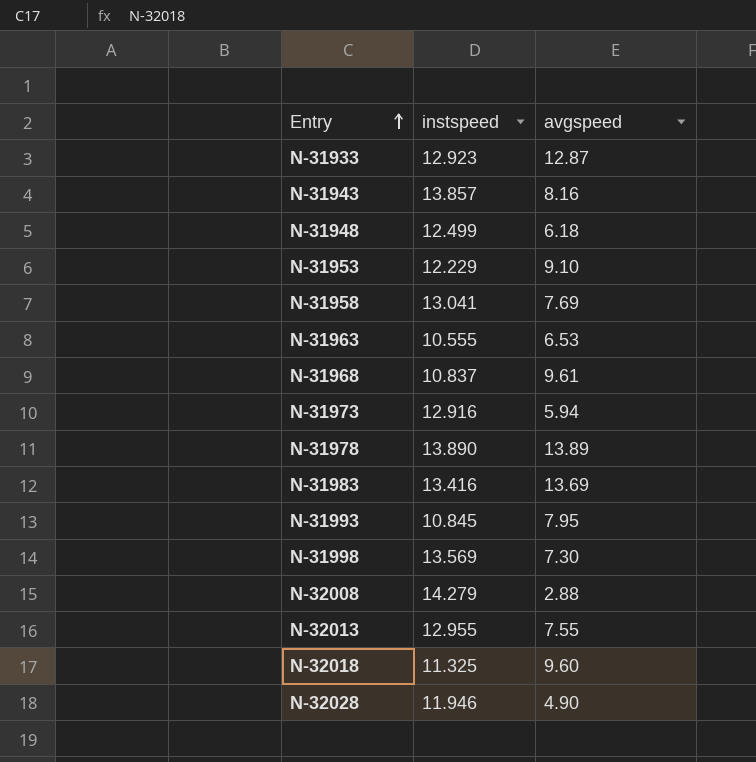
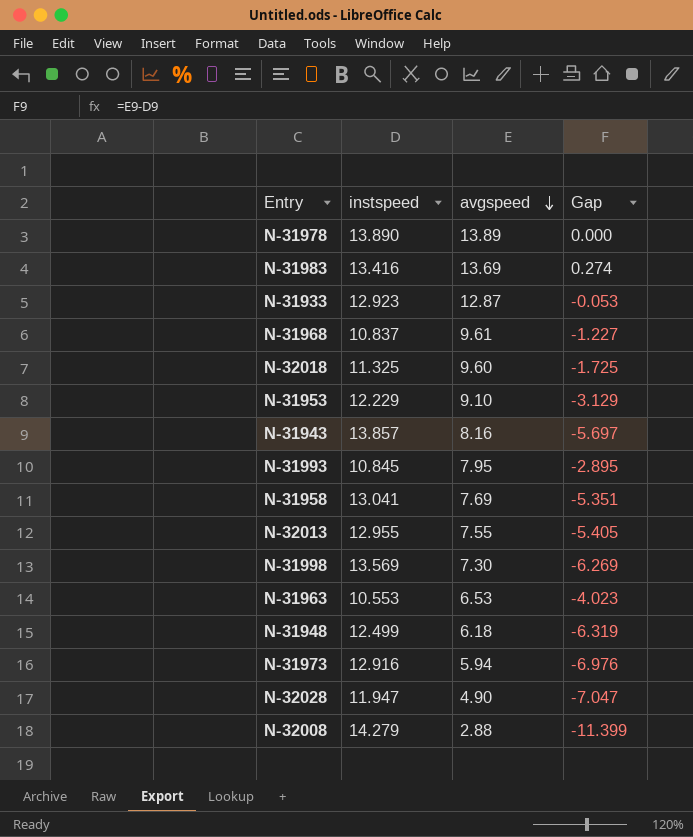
row order: Entry ascending -> avgspeed descending
column Gap | formula: none -> [avgspeed] - [instspeed]
N-31963 | instspeed: 10.555 -> 10.553
N-32028 | instspeed: 11.946 -> 11.947

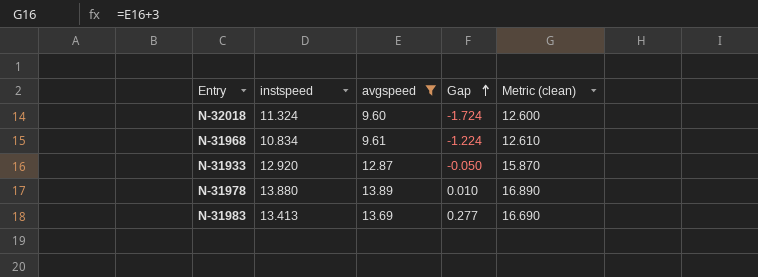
filter: none -> avgspeed >= 9.60
row order: avgspeed descending -> Gap ascending
column Metric (clean) | formula: none -> [avgspeed] + 3
N-32018 | instspeed: 11.325 -> 11.324
N-32018 | Gap: -1.725 -> -1.724
N-31968 | instspeed: 10.837 -> 10.834
N-31968 | Gap: -1.227 -> -1.224
N-31933 | instspeed: 12.923 -> 12.920
N-31933 | Gap: -0.053 -> -0.050
N-31978 | instspeed: 13.890 -> 13.880
N-31978 | Gap: 0.000 -> 0.010
N-31983 | instspeed: 13.416 -> 13.413
N-31983 | Gap: 0.274 -> 0.277

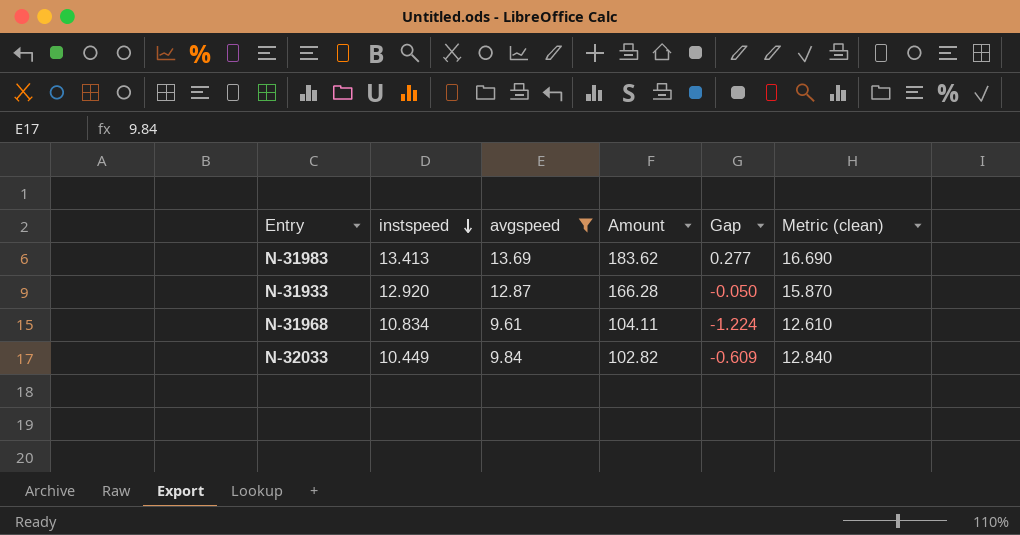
row order: Gap ascending -> instspeed descending
column Amount | formula: none -> [instspeed] * [avgspeed]
row N-32018: 11.324 | 9.60 | -1.724 | 12.600 -> none
row N-31978: 13.880 | 13.89 | 0.010 | 16.890 -> none
row N-32033: none -> 10.449 | 9.84 | 102.82 | -0.609 | 12.840

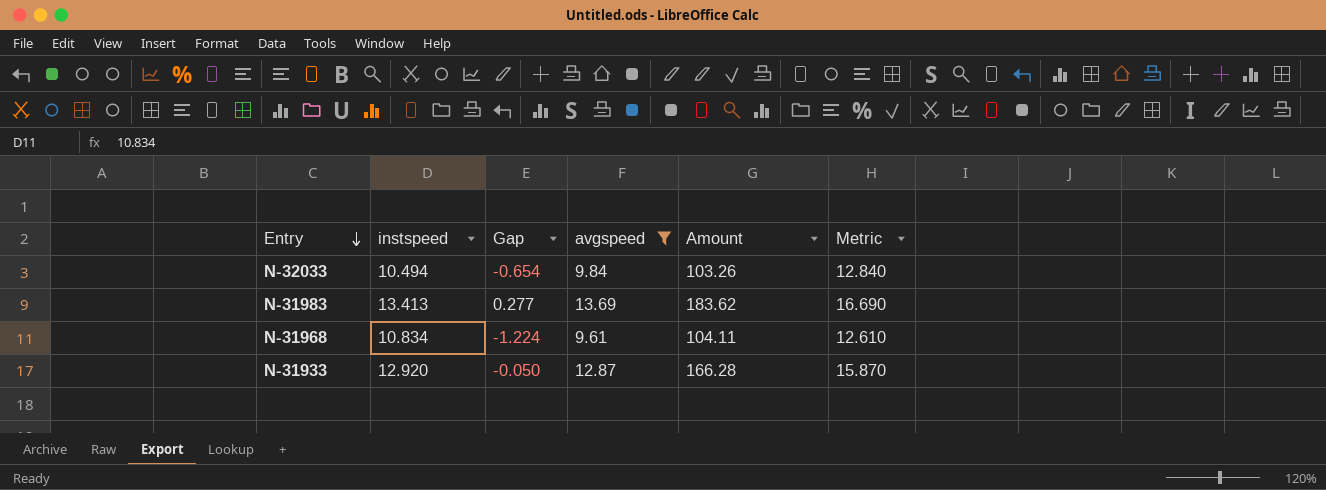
row order: instspeed descending -> Entry descending
column Gap | position: 5 -> 3
column name: Metric (clean) -> Metric
N-32033 | instspeed: 10.449 -> 10.494
N-32033 | Gap: -0.609 -> -0.654
N-32033 | Amount: 102.82 -> 103.26

